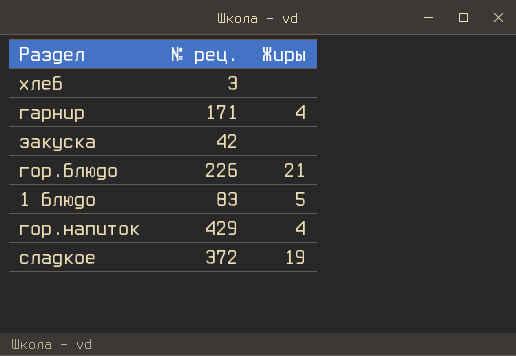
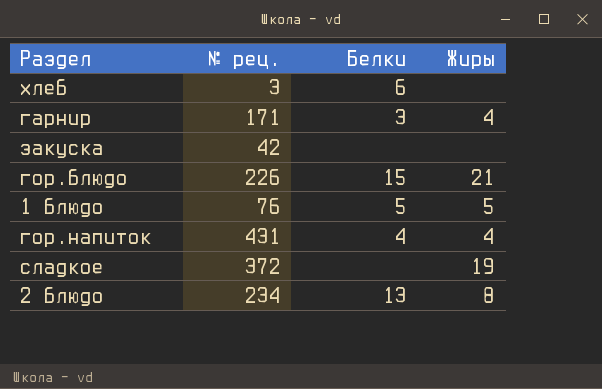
column Белки | position: none -> 3
1 блюдо | № рец.: 83 -> 76
гор.напиток | № рец.: 429 -> 431
row 2 блюдо: none -> 234 | 13 | 8

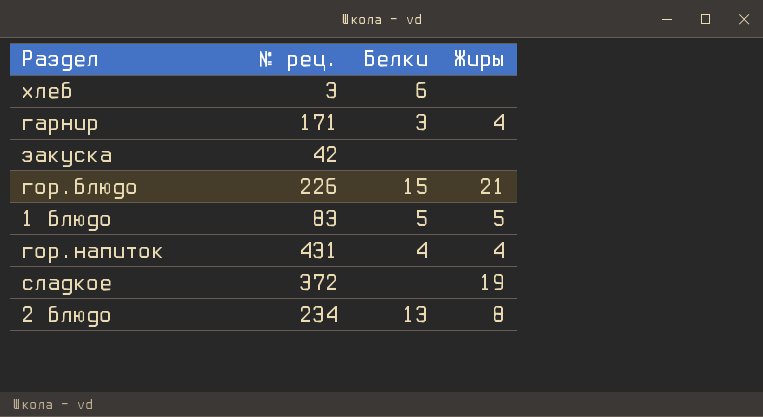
1 блюдо | № рец.: 76 -> 83

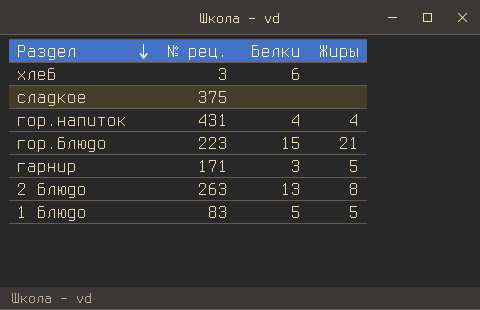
row order: none -> Раздел descending
row закуска: 42 | none | none -> none
сладкое | № рец.: 372 -> 375
сладкое | Жиры: 19 -> none
гор.блюдо | № рец.: 226 -> 223
гарнир | Жиры: 4 -> 5
2 блюдо | № рец.: 234 -> 263

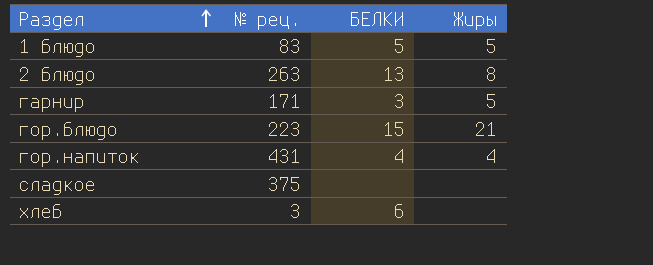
row order: Раздел descending -> Раздел ascending
column name: Белки -> БЕЛКИ

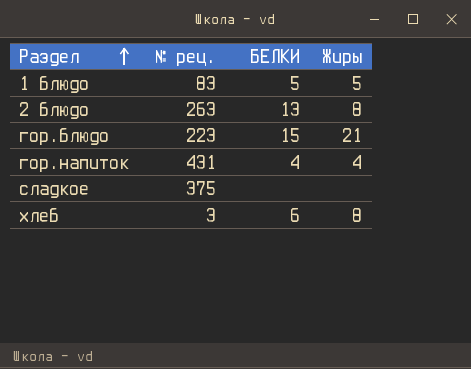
row гарнир: 171 | 3 | 5 -> none
хлеб | Жиры: none -> 8

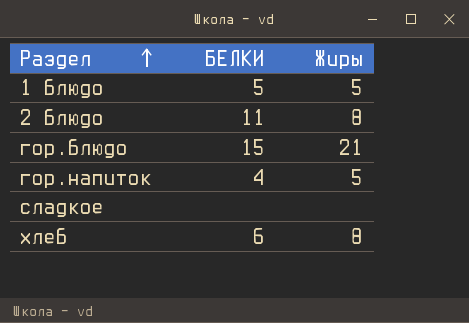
column № рец. | position: 2 -> none
2 блюдо | БЕЛКИ: 13 -> 11
гор.напиток | Жиры: 4 -> 5

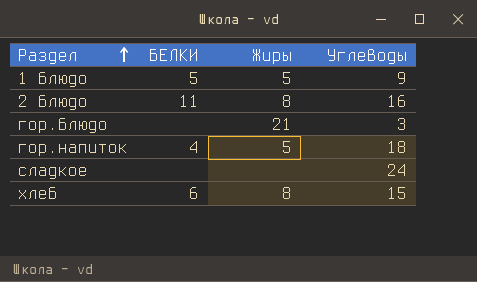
column Углеводы | position: none -> 4
гор.блюдо | БЕЛКИ: 15 -> none

